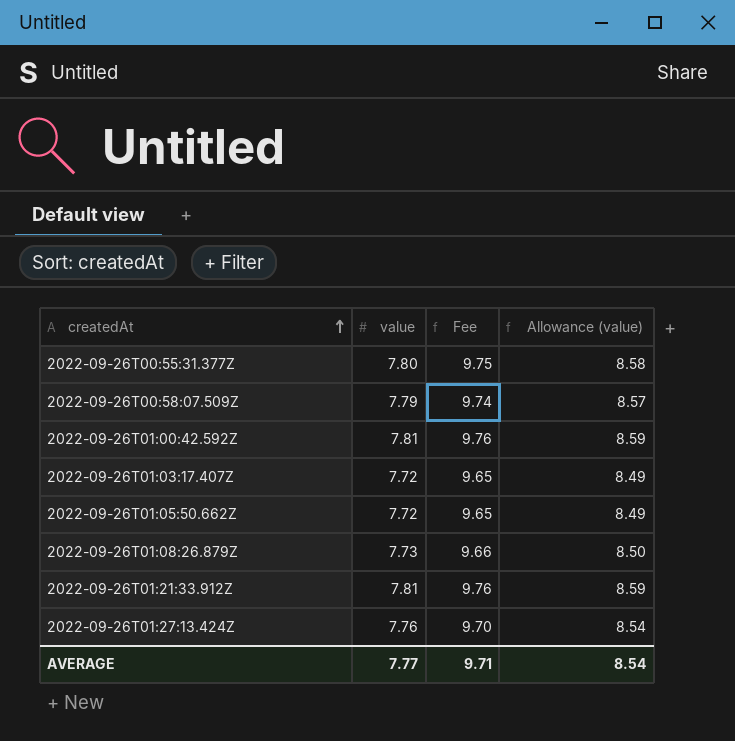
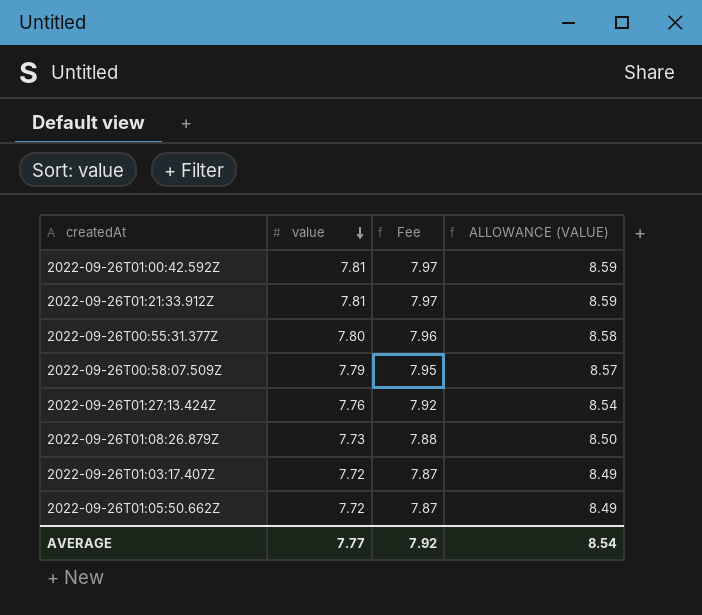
row order: createdAt ascending -> value descending
column Fee | formula: [value] * 1.25 -> [value] * 1.02
column name: Allowance (value) -> ALLOWANCE (VALUE)
AVERAGE | Fee: 9.71 -> 7.92

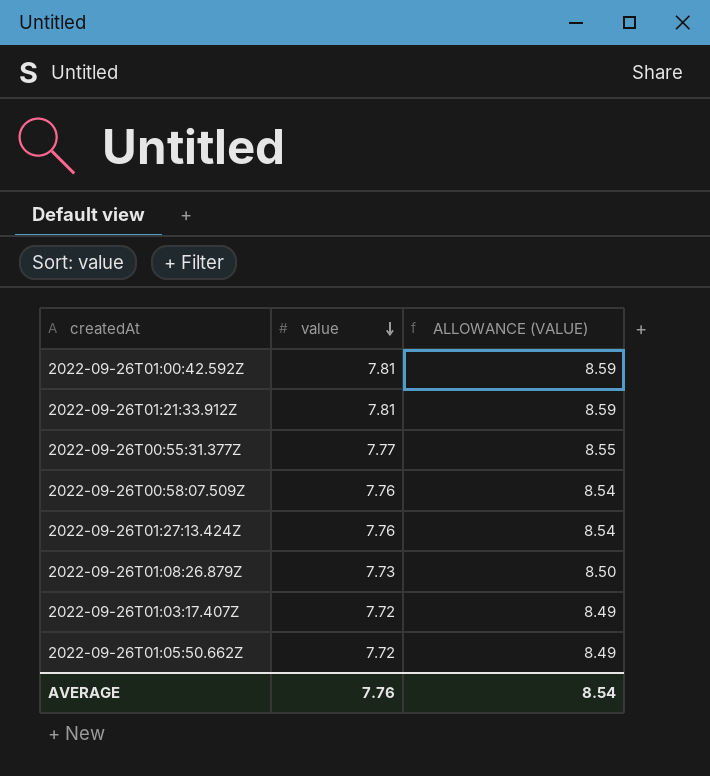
column Fee | formula: [value] * 1.02 -> none
2022-09-26T00:55:31.377Z | value: 7.80 -> 7.77
2022-09-26T00:55:31.377Z | ALLOWANCE (VALUE): 8.58 -> 8.55
2022-09-26T00:58:07.509Z | value: 7.79 -> 7.76
2022-09-26T00:58:07.509Z | ALLOWANCE (VALUE): 8.57 -> 8.54
AVERAGE | value: 7.77 -> 7.76

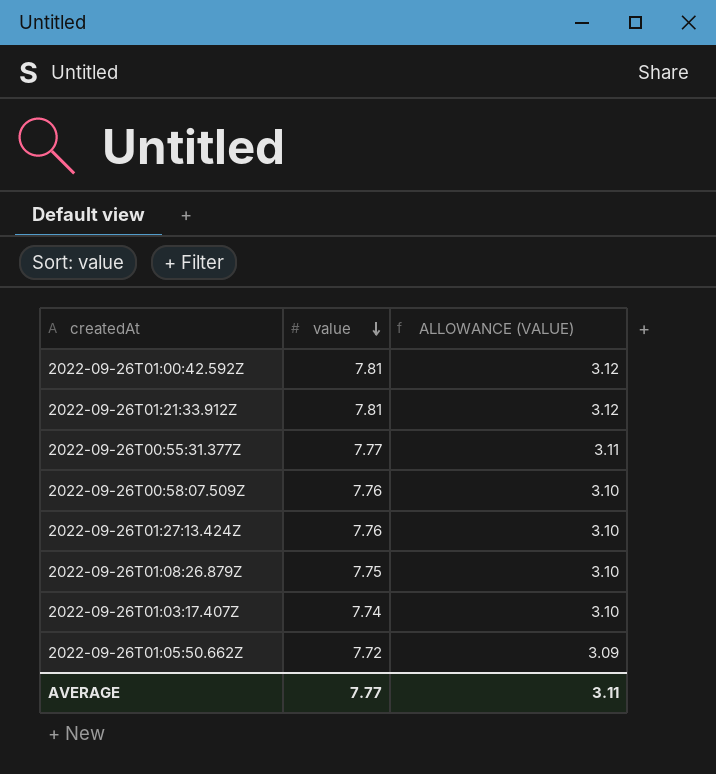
column ALLOWANCE (VALUE) | formula: [value] * 1.1 -> [value] * 0.4
2022-09-26T01:08:26.879Z | value: 7.73 -> 7.75
2022-09-26T01:03:17.407Z | value: 7.72 -> 7.74
AVERAGE | value: 7.76 -> 7.77
AVERAGE | ALLOWANCE (VALUE): 8.54 -> 3.11

